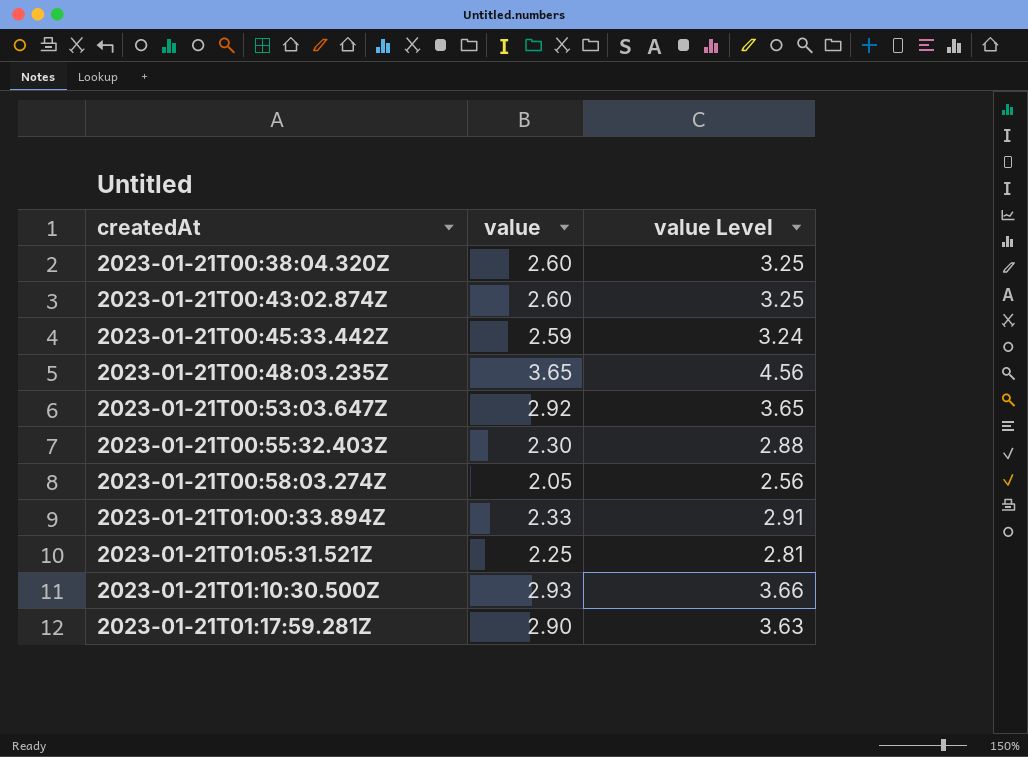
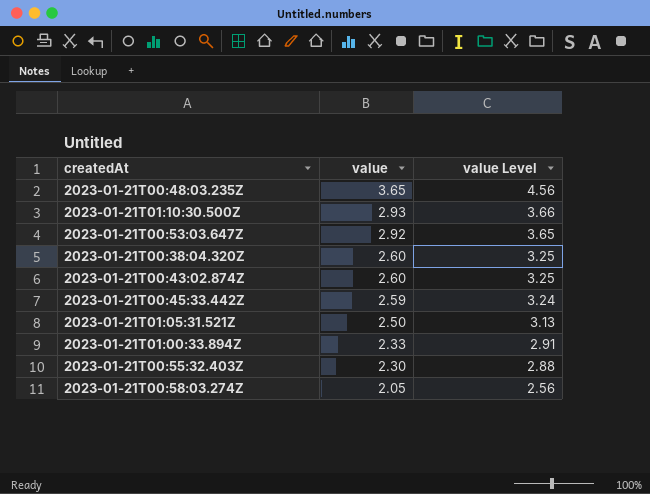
row order: createdAt ascending -> value descending
row 2023-01-21T01:17:59.281Z: 2.90 | 3.63 -> none
2023-01-21T01:05:31.521Z | value: 2.25 -> 2.50
2023-01-21T01:05:31.521Z | value Level: 2.81 -> 3.13

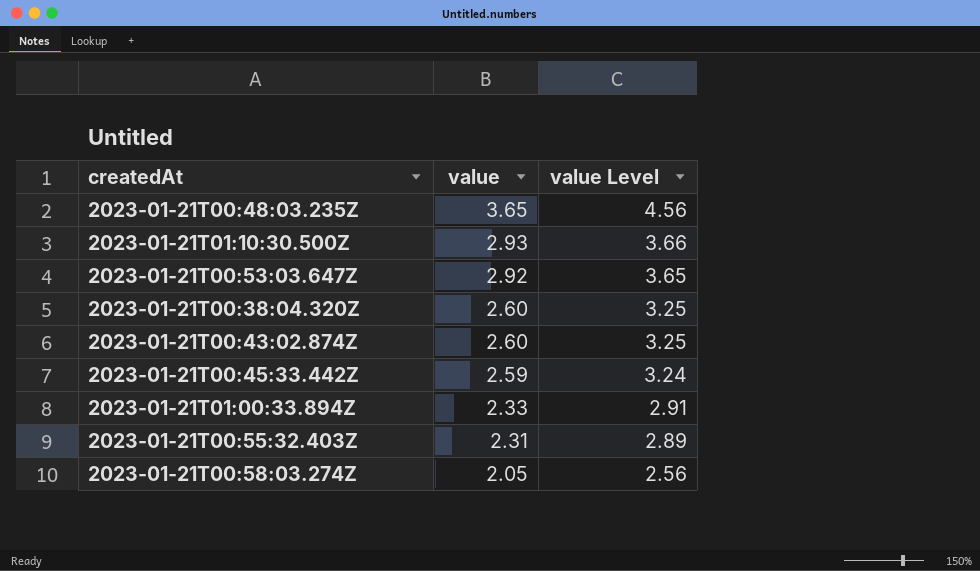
row 2023-01-21T01:05:31.521Z: 2.50 | 3.13 -> none
2023-01-21T00:55:32.403Z | value: 2.30 -> 2.31
2023-01-21T00:55:32.403Z | value Level: 2.88 -> 2.89

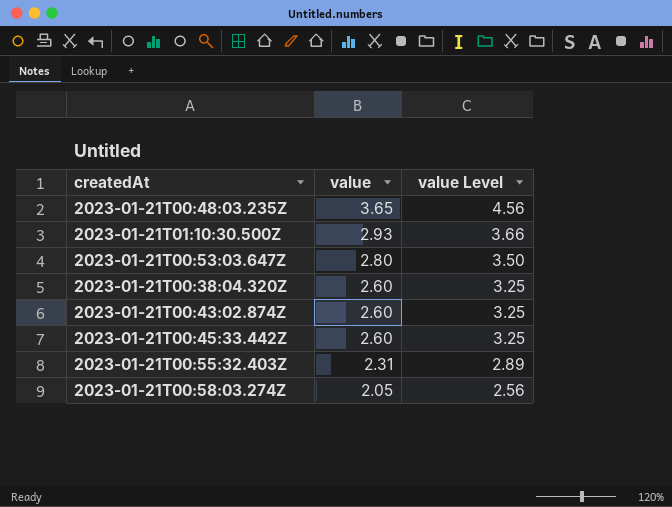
row 2023-01-21T01:00:33.894Z: 2.33 | 2.91 -> none
2023-01-21T00:53:03.647Z | value: 2.92 -> 2.80
2023-01-21T00:53:03.647Z | value Level: 3.65 -> 3.50
2023-01-21T00:45:33.442Z | value: 2.59 -> 2.60
2023-01-21T00:45:33.442Z | value Level: 3.24 -> 3.25

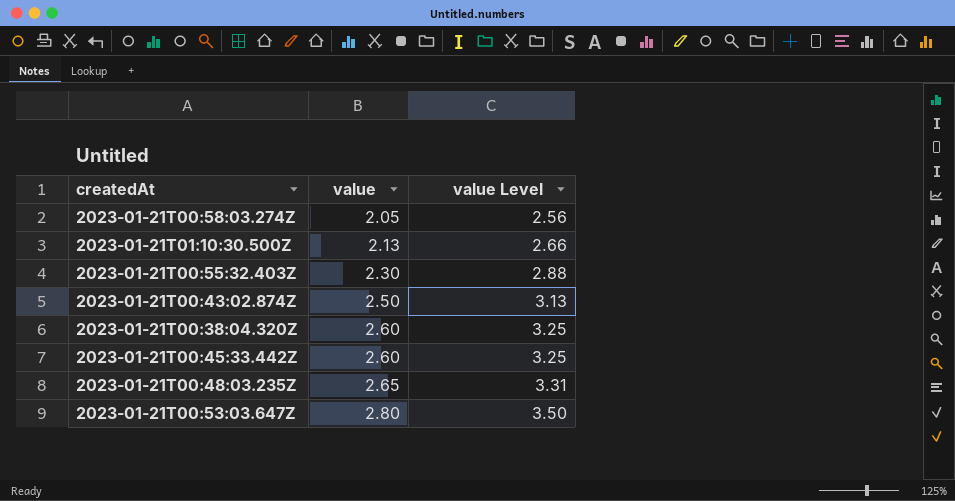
row order: value descending -> value ascending
2023-01-21T01:10:30.500Z | value: 2.93 -> 2.13
2023-01-21T01:10:30.500Z | value Level: 3.66 -> 2.66
2023-01-21T00:55:32.403Z | value: 2.31 -> 2.30
2023-01-21T00:55:32.403Z | value Level: 2.89 -> 2.88
2023-01-21T00:43:02.874Z | value: 2.60 -> 2.50
2023-01-21T00:43:02.874Z | value Level: 3.25 -> 3.13
2023-01-21T00:48:03.235Z | value: 3.65 -> 2.65
2023-01-21T00:48:03.235Z | value Level: 4.56 -> 3.31

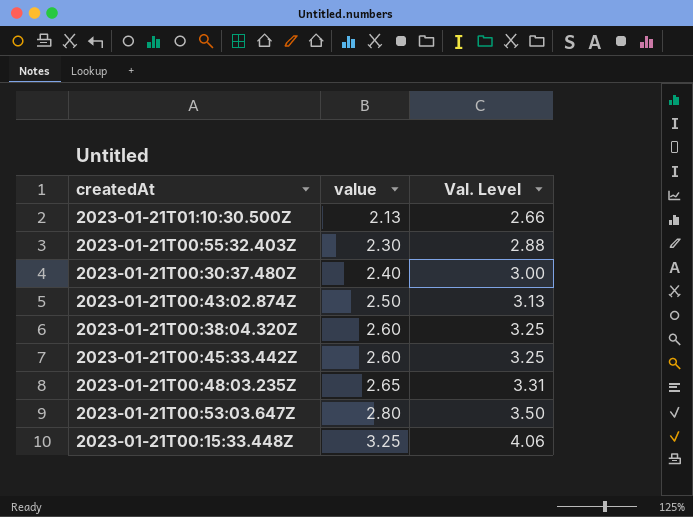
column name: value Level -> Val. Level
row 2023-01-21T00:58:03.274Z: 2.05 | 2.56 -> none
row 2023-01-21T00:30:37.480Z: none -> 2.40 | 3.00
row 2023-01-21T00:15:33.448Z: none -> 3.25 | 4.06

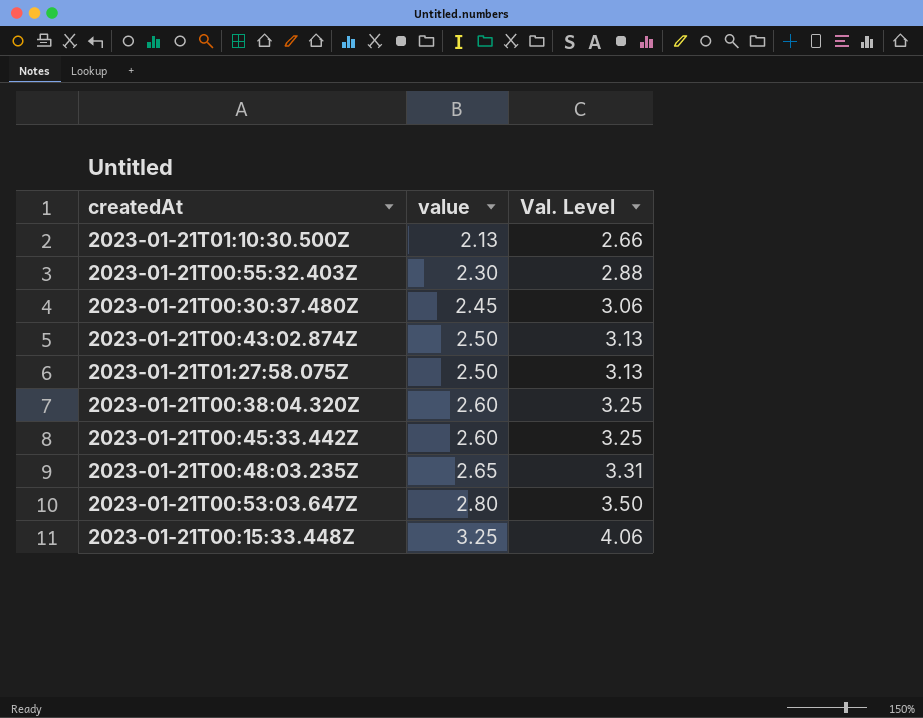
2023-01-21T00:30:37.480Z | value: 2.40 -> 2.45
2023-01-21T00:30:37.480Z | Val. Level: 3.00 -> 3.06
row 2023-01-21T01:27:58.075Z: none -> 2.50 | 3.13

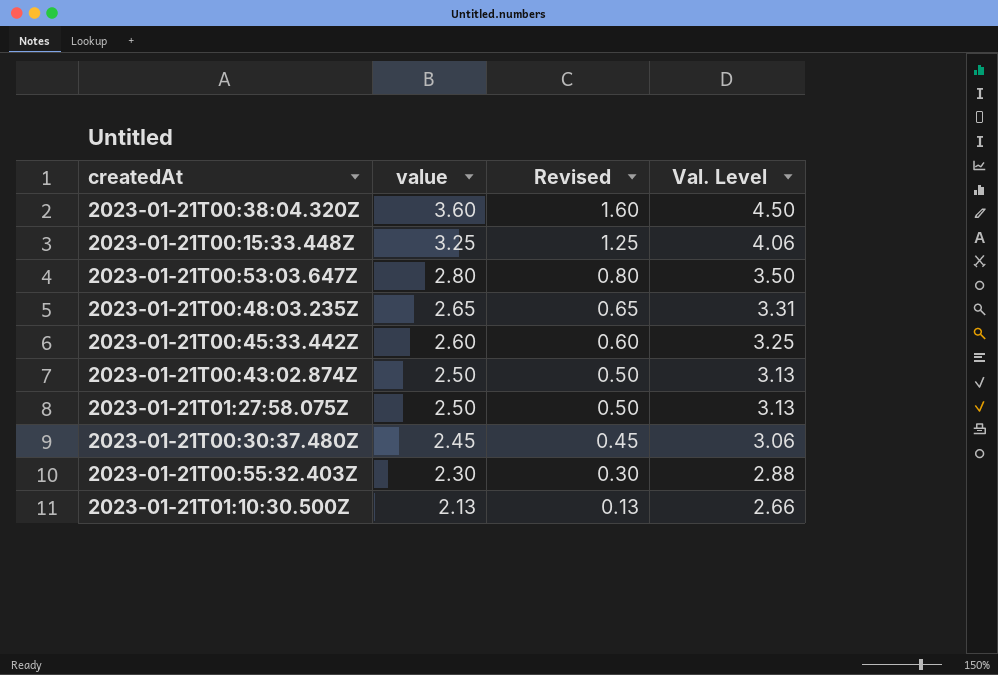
row order: value ascending -> value descending
column Revised | formula: none -> [value] - 2
2023-01-21T00:38:04.320Z | value: 2.60 -> 3.60
2023-01-21T00:38:04.320Z | Val. Level: 3.25 -> 4.50

